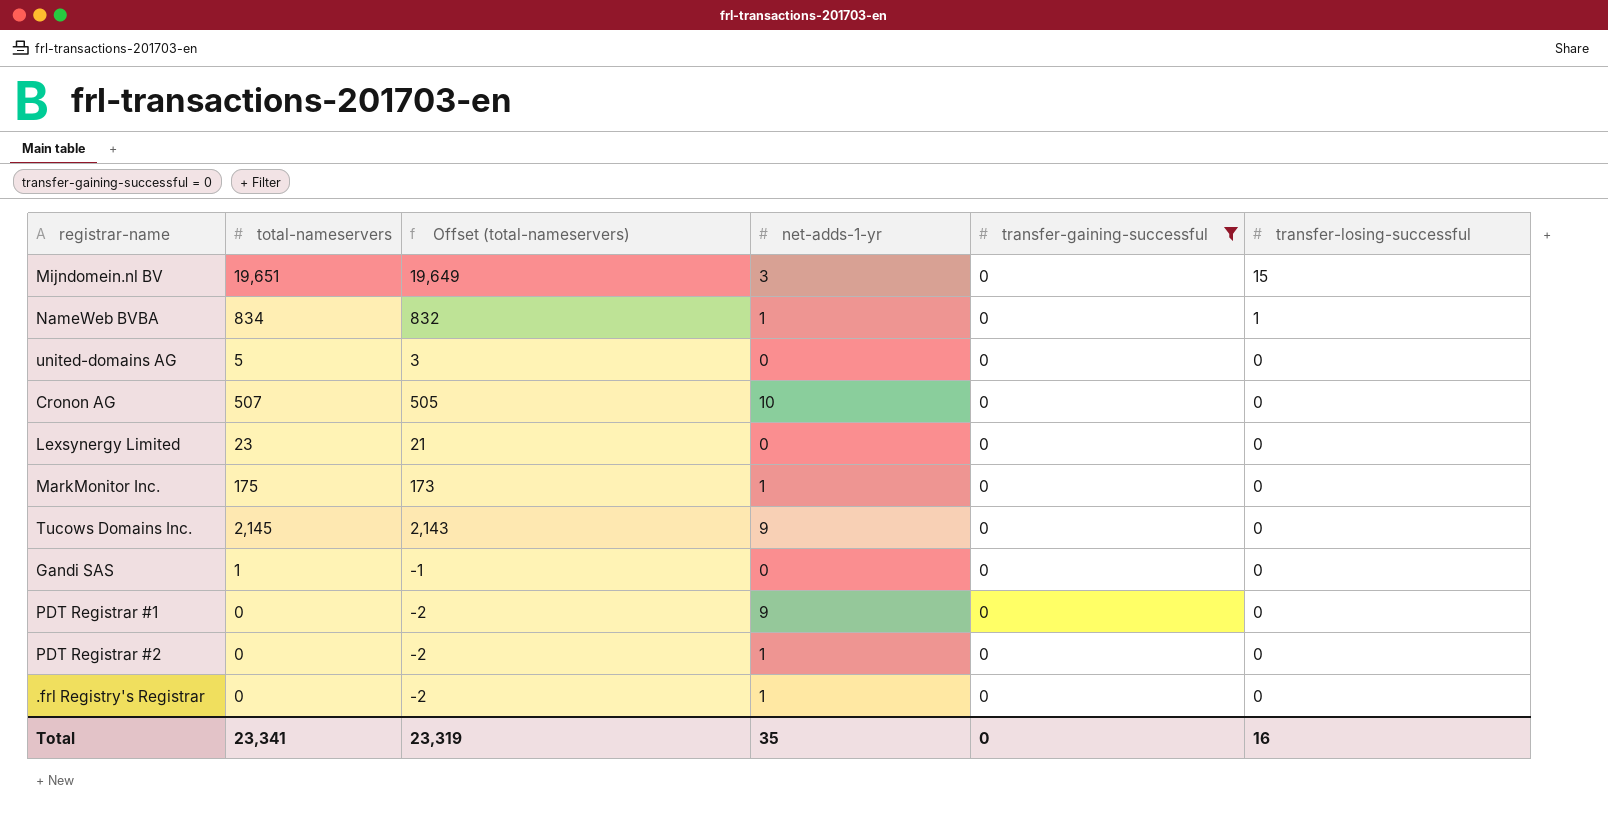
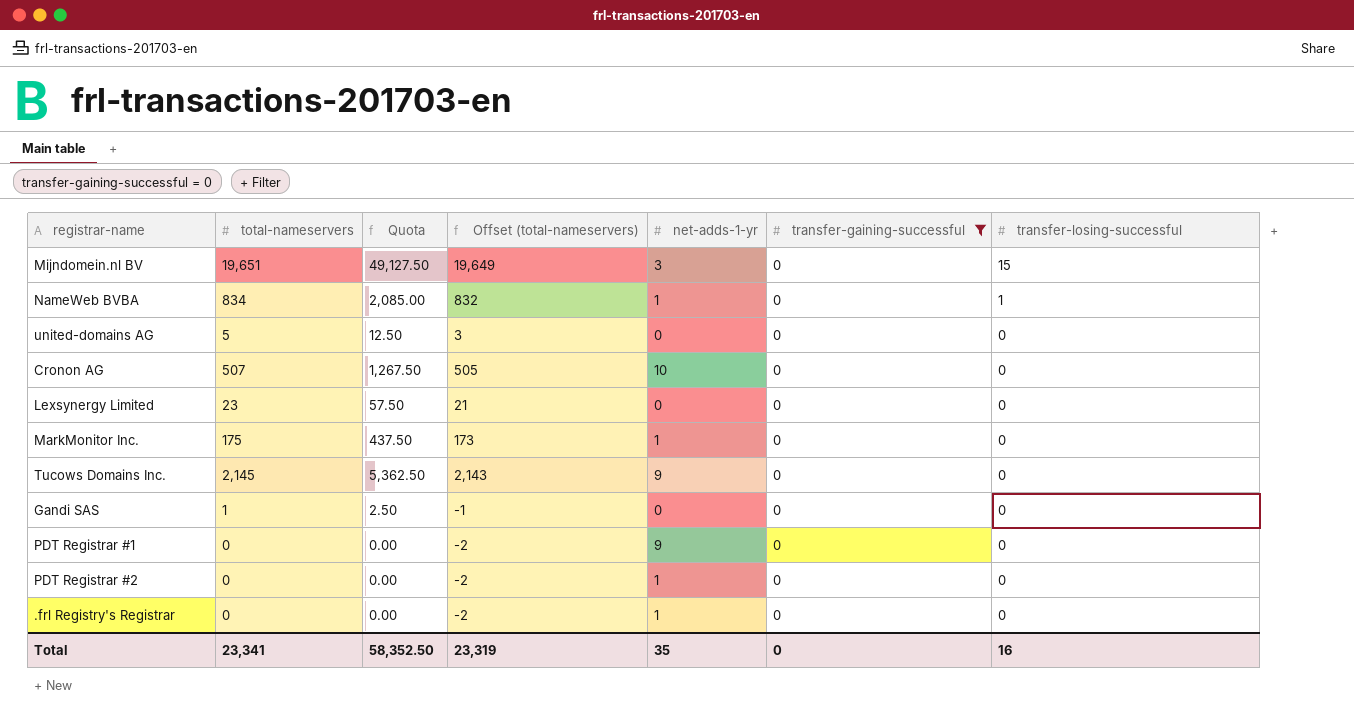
column Quota | formula: none -> [total-nameservers] * 2.5

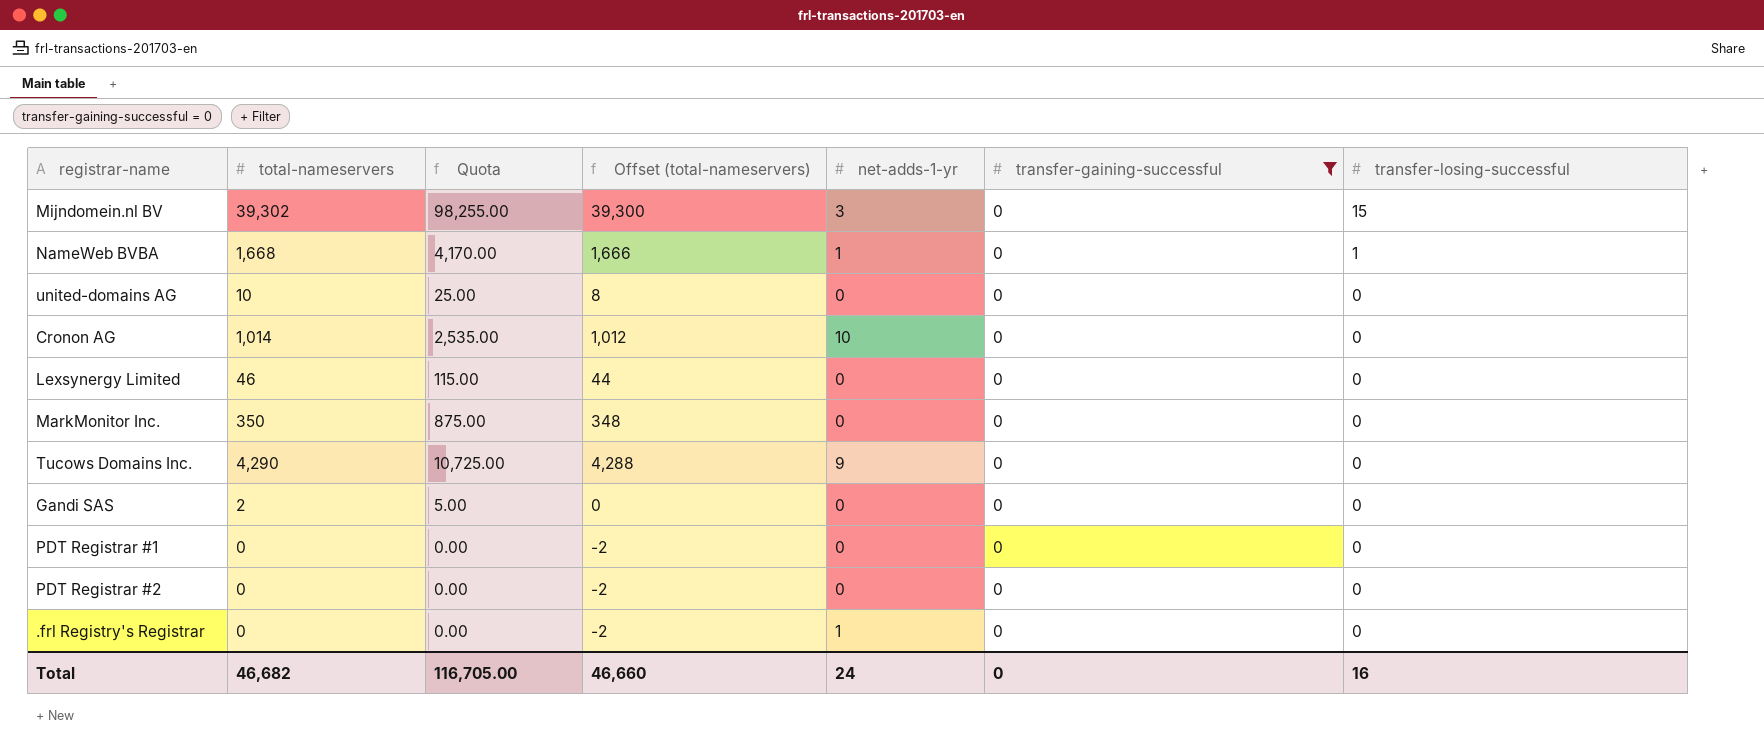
Mijndomein.nl BV | total-nameservers: 19,651 -> 39,302
Mijndomein.nl BV | Quota: 49,127.50 -> 98,255.00
Mijndomein.nl BV | Offset (total-nameservers): 19,649 -> 39,300
NameWeb BVBA | total-nameservers: 834 -> 1,668
NameWeb BVBA | Quota: 2,085.00 -> 4,170.00
NameWeb BVBA | Offset (total-nameservers): 832 -> 1,666
united-domains AG | total-nameservers: 5 -> 10
united-domains AG | Quota: 12.50 -> 25.00
united-domains AG | Offset (total-nameservers): 3 -> 8
Cronon AG | total-nameservers: 507 -> 1,014
Cronon AG | Quota: 1,267.50 -> 2,535.00
Cronon AG | Offset (total-nameservers): 505 -> 1,012
Lexsynergy Limited | total-nameservers: 23 -> 46
Lexsynergy Limited | Quota: 57.50 -> 115.00
Lexsynergy Limited | Offset (total-nameservers): 21 -> 44
MarkMonitor Inc. | total-nameservers: 175 -> 350
MarkMonitor Inc. | Quota: 437.50 -> 875.00
MarkMonitor Inc. | Offset (total-nameservers): 173 -> 348
MarkMonitor Inc. | net-adds-1-yr: 1 -> 0
Tucows Domains Inc. | total-nameservers: 2,145 -> 4,290
Tucows Domains Inc. | Quota: 5,362.50 -> 10,725.00
Tucows Domains Inc. | Offset (total-nameservers): 2,143 -> 4,288
Gandi SAS | total-nameservers: 1 -> 2
Gandi SAS | Quota: 2.50 -> 5.00
Gandi SAS | Offset (total-nameservers): -1 -> 0
PDT Registrar #1 | net-adds-1-yr: 9 -> 0
PDT Registrar #2 | net-adds-1-yr: 1 -> 0
Total | total-nameservers: 23,341 -> 46,682
Total | Quota: 58,352.50 -> 116,705.00
Total | Offset (total-nameservers): 23,319 -> 46,660
Total | net-adds-1-yr: 35 -> 24

